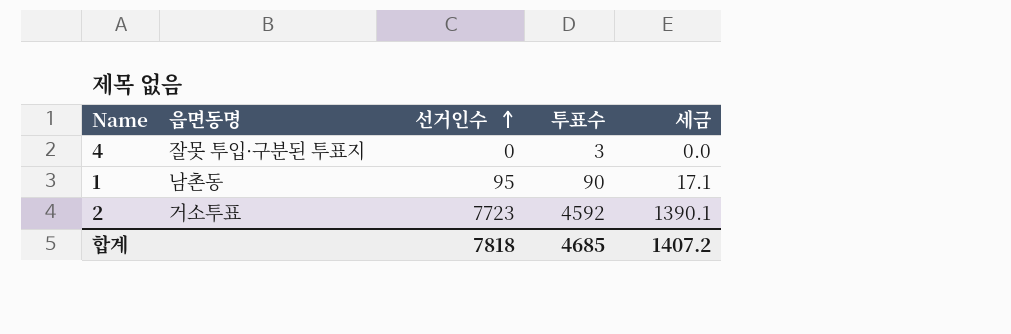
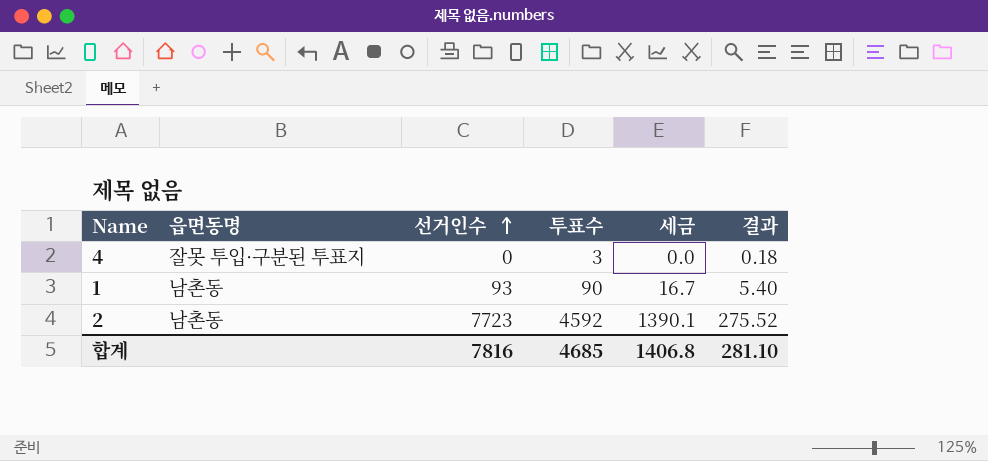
column 결과 | formula: none -> [투표수] * 0.06
1 | 선거인수: 95 -> 93
1 | 세금: 17.1 -> 16.7
2 | 읍면동명: 거소투표 -> 남촌동
합계 | 선거인수: 7818 -> 7816
합계 | 세금: 1407.2 -> 1406.8

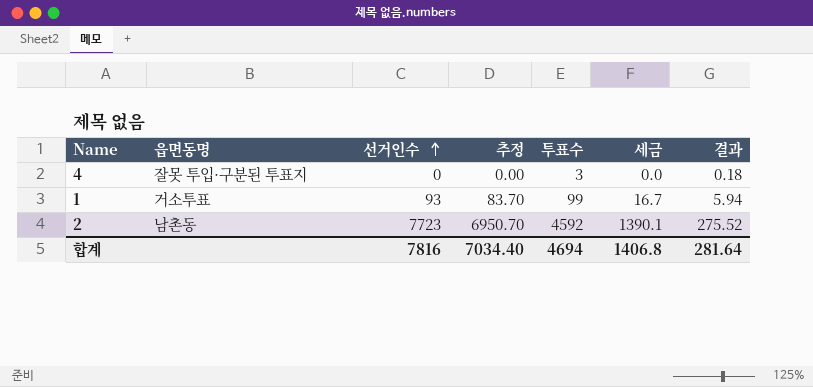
column 추정 | formula: none -> [선거인수] * 0.9
1 | 읍면동명: 남촌동 -> 거소투표
1 | 투표수: 90 -> 99
1 | 결과: 5.40 -> 5.94
합계 | 투표수: 4685 -> 4694
합계 | 결과: 281.10 -> 281.64

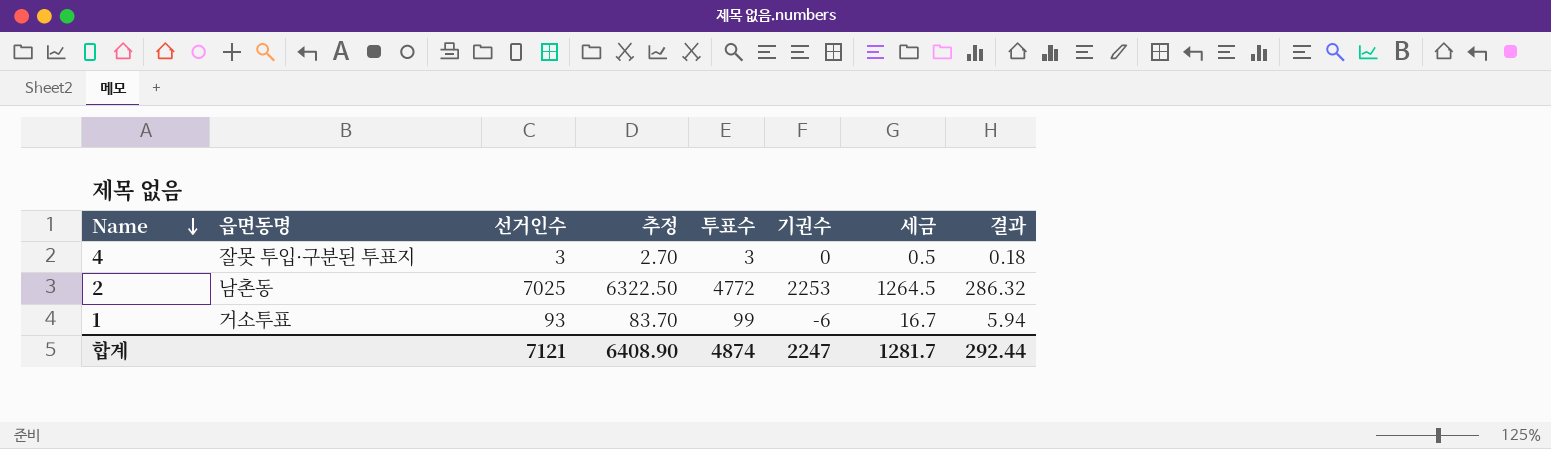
row order: 선거인수 ascending -> Name descending
column 기권수 | formula: none -> [선거인수] - [투표수]
4 | 선거인수: 0 -> 3
4 | 추정: 0.00 -> 2.70
4 | 세금: 0.0 -> 0.5
2 | 선거인수: 7723 -> 7025
2 | 추정: 6950.70 -> 6322.50
2 | 투표수: 4592 -> 4772
2 | 세금: 1390.1 -> 1264.5
2 | 결과: 275.52 -> 286.32
합계 | 선거인수: 7816 -> 7121
합계 | 추정: 7034.40 -> 6408.90
합계 | 투표수: 4694 -> 4874
합계 | 세금: 1406.8 -> 1281.7
합계 | 결과: 281.64 -> 292.44

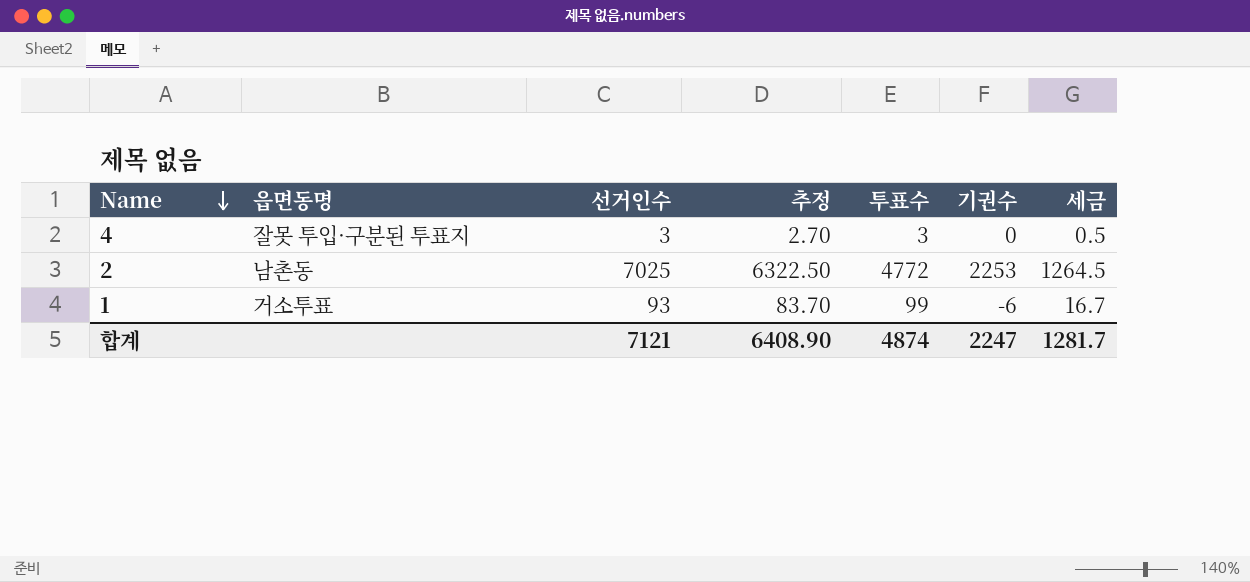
column 결과 | formula: [투표수] * 0.06 -> none

